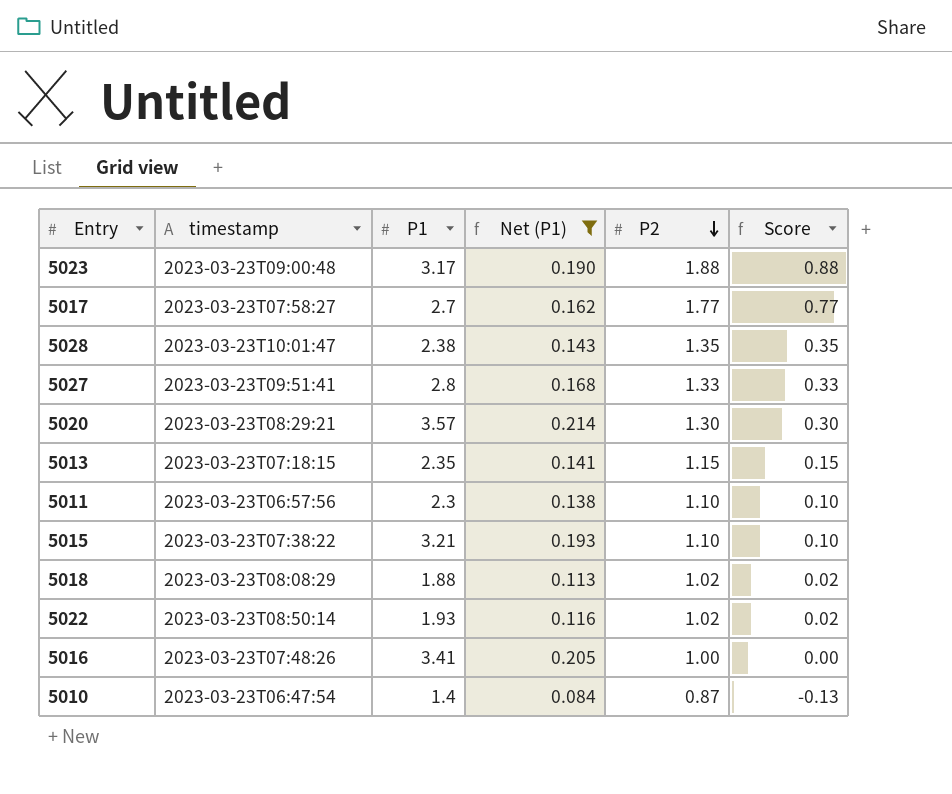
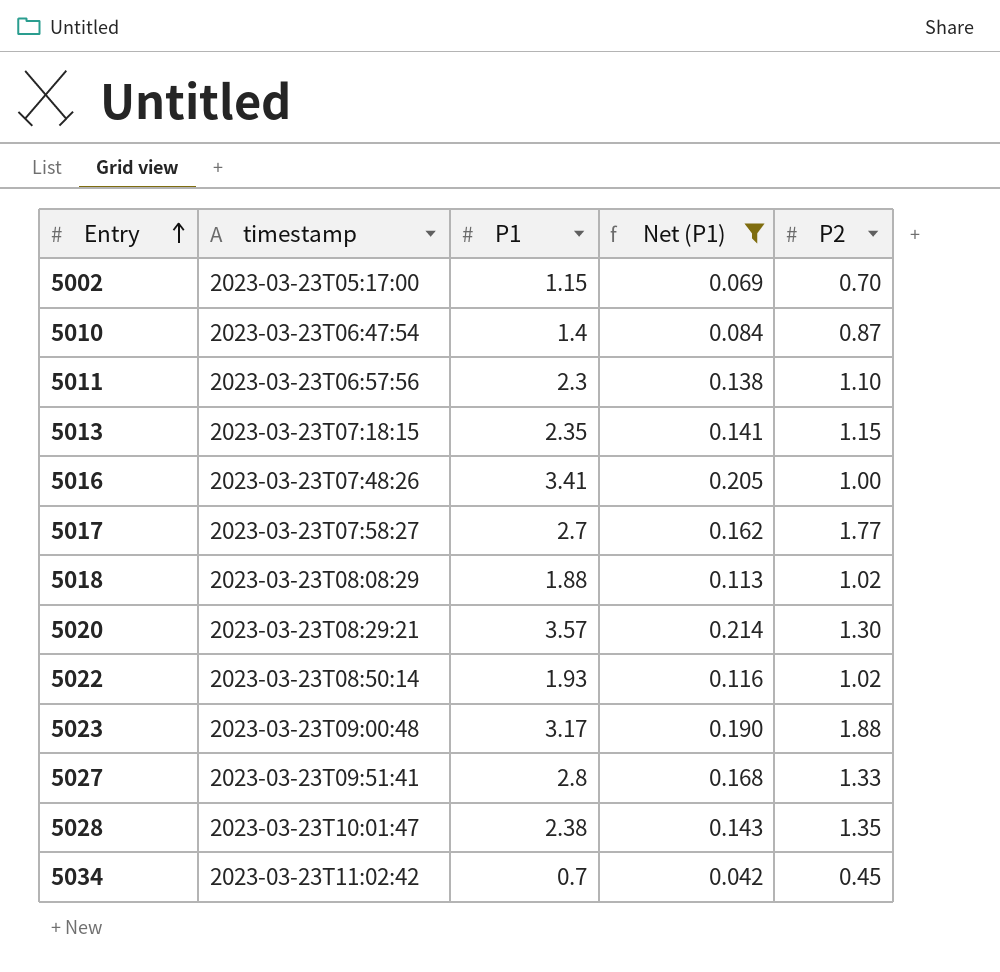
row order: P2 descending -> Entry ascending
column Score | formula: [P2] - 1 -> none
row 5015: 2023-03-23T07:38:22 | 3.21 | 0.193 | 1.10 | 0.10 -> none
row 5002: none -> 2023-03-23T05:17:00 | 1.15 | 0.069 | 0.70
row 5034: none -> 2023-03-23T11:02:42 | 0.7 | 0.042 | 0.45

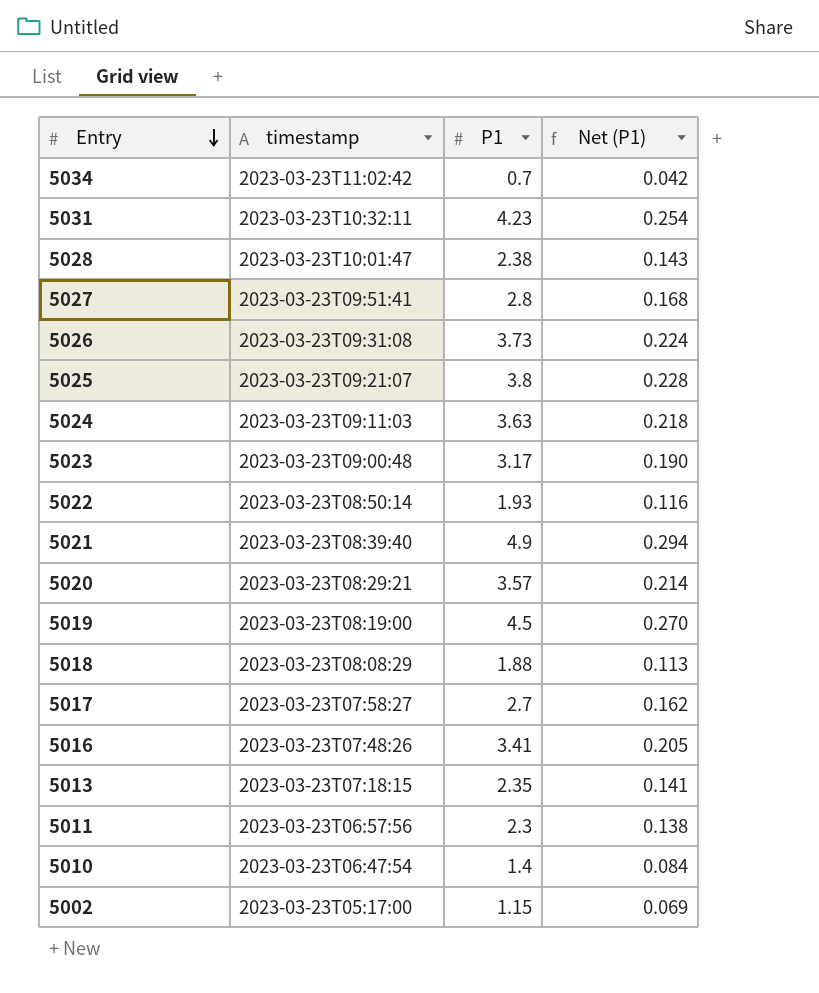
filter: Net (P1) <= 0.214 -> none
row order: Entry ascending -> Entry descending
column P2 | position: 5 -> none

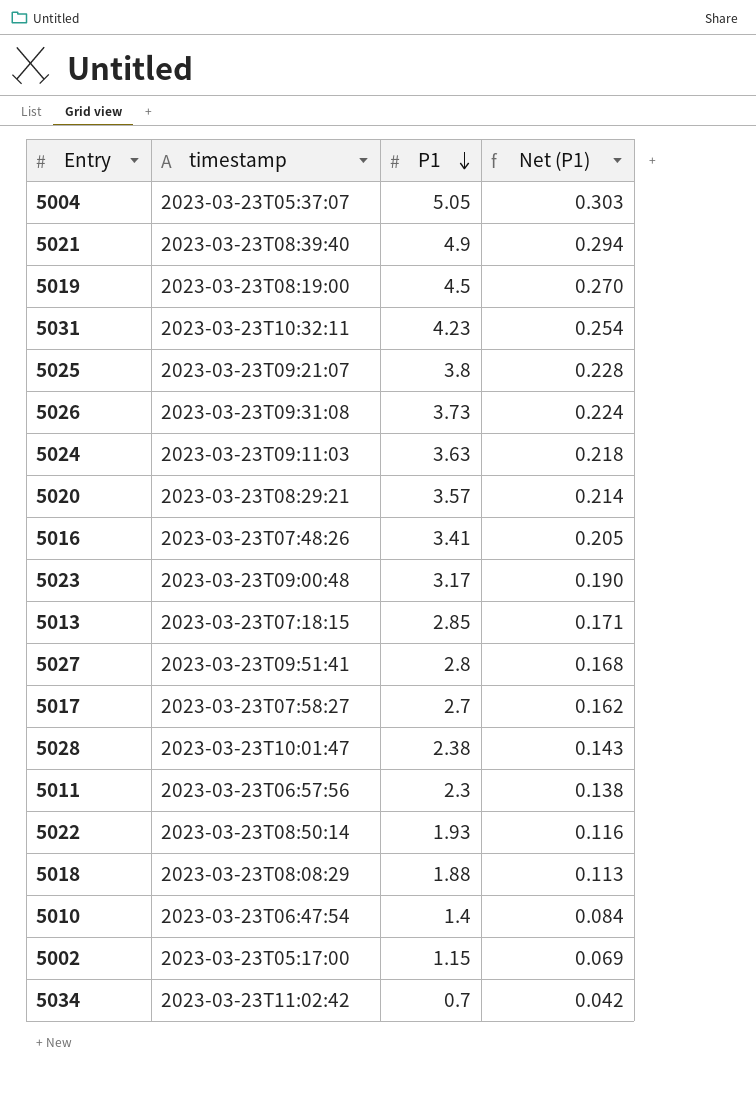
row order: Entry descending -> P1 descending
row 5004: none -> 2023-03-23T05:37:07 | 5.05 | 0.303
5013 | P1: 2.35 -> 2.85
5013 | Net (P1): 0.141 -> 0.171

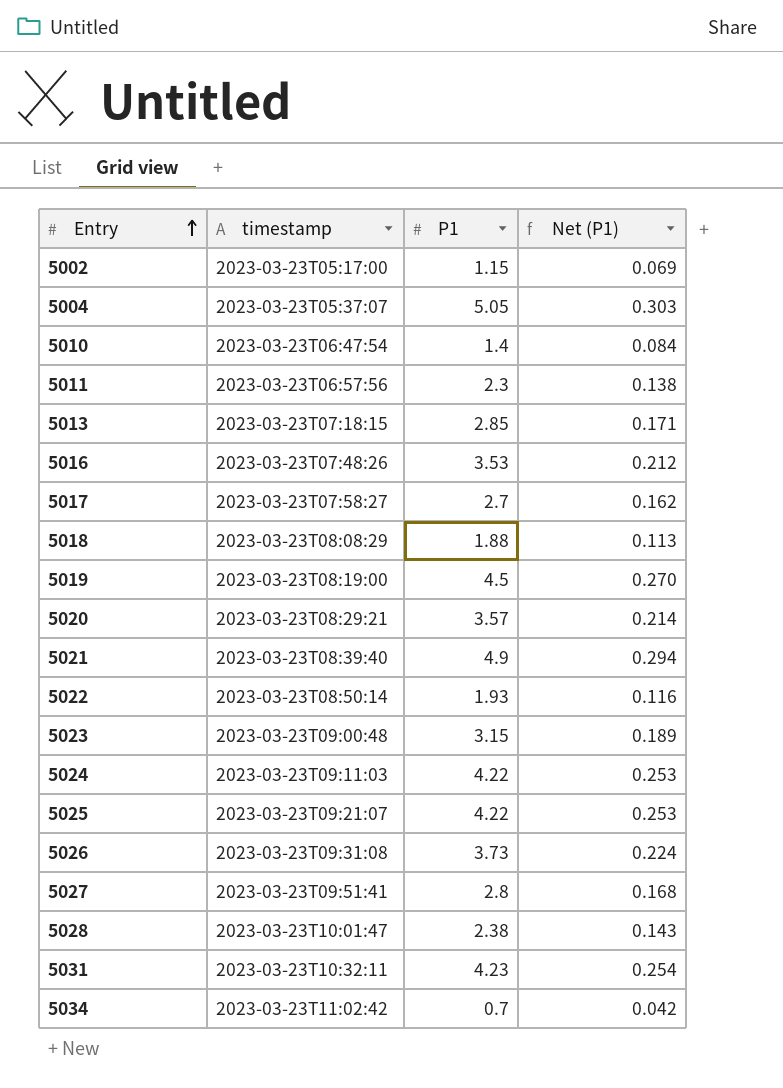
row order: P1 descending -> Entry ascending
5016 | P1: 3.41 -> 3.53
5016 | Net (P1): 0.205 -> 0.212
5023 | P1: 3.17 -> 3.15
5023 | Net (P1): 0.190 -> 0.189
5024 | P1: 3.63 -> 4.22
5024 | Net (P1): 0.218 -> 0.253
5025 | P1: 3.8 -> 4.22
5025 | Net (P1): 0.228 -> 0.253

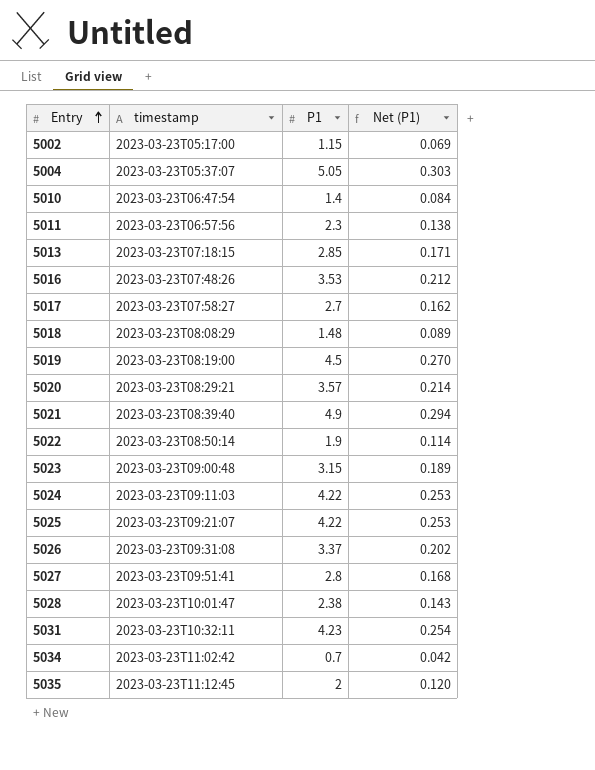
5018 | P1: 1.88 -> 1.48
5018 | Net (P1): 0.113 -> 0.089
5022 | P1: 1.93 -> 1.9
5022 | Net (P1): 0.116 -> 0.114
5026 | P1: 3.73 -> 3.37
5026 | Net (P1): 0.224 -> 0.202
row 5035: none -> 2023-03-23T11:12:45 | 2 | 0.120

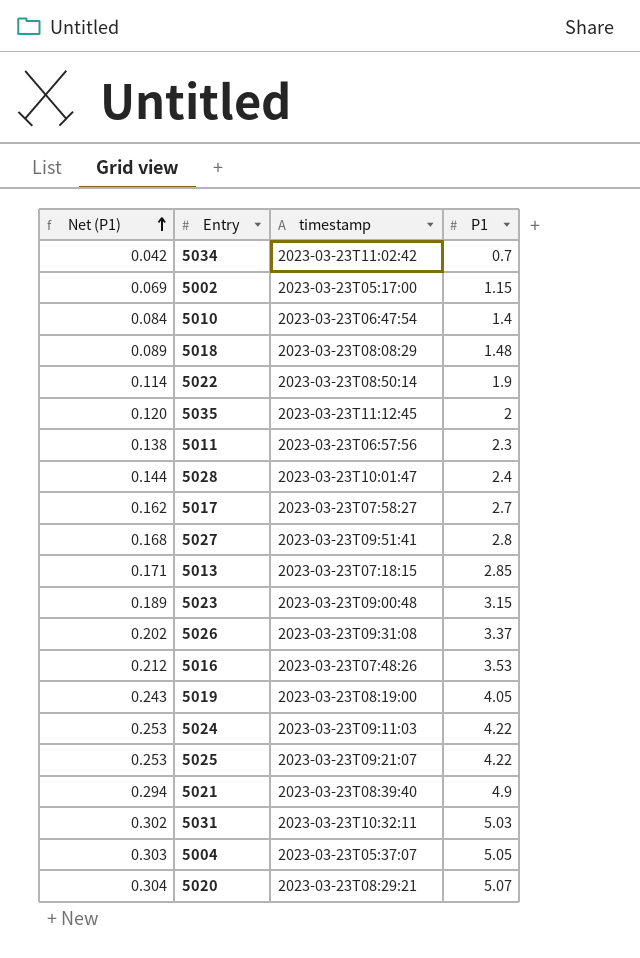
row order: Entry ascending -> Net (P1) ascending
column Net (P1) | position: 4 -> 1
5028 | Net (P1): 0.143 -> 0.144
5028 | P1: 2.38 -> 2.4
5019 | Net (P1): 0.270 -> 0.243
5019 | P1: 4.5 -> 4.05
5031 | Net (P1): 0.254 -> 0.302
5031 | P1: 4.23 -> 5.03
5020 | Net (P1): 0.214 -> 0.304
5020 | P1: 3.57 -> 5.07

